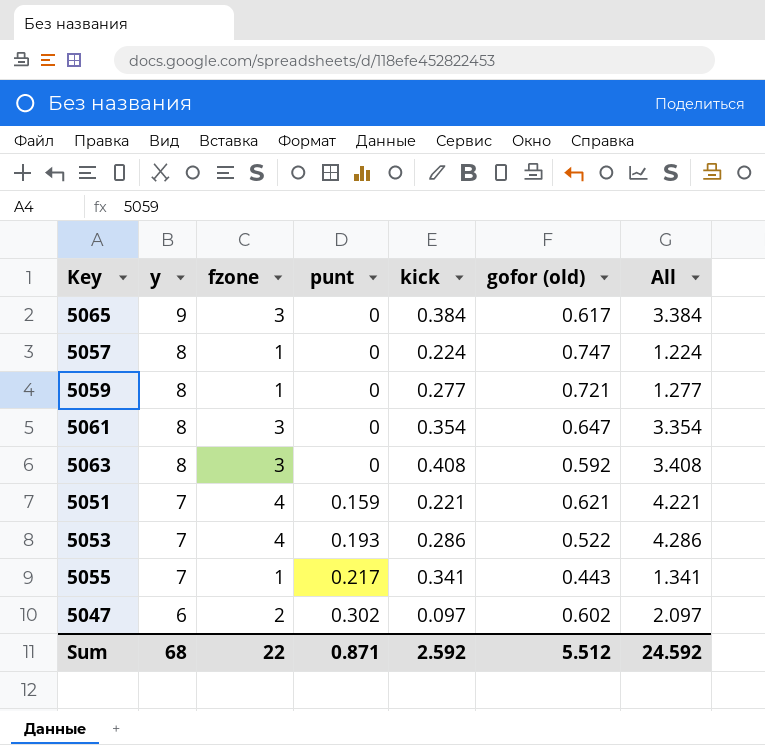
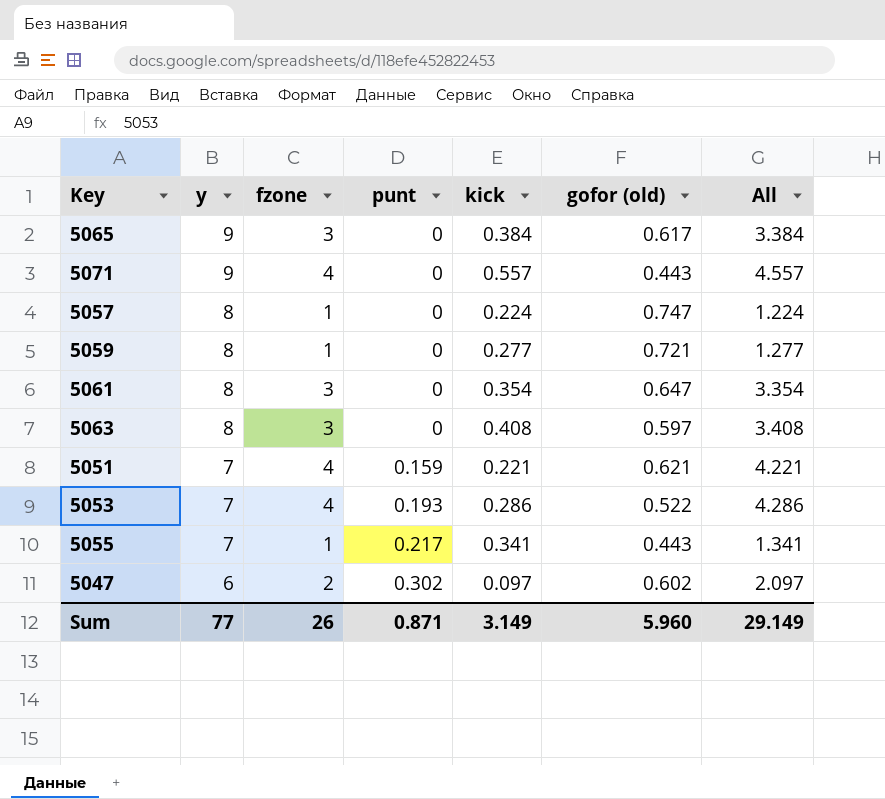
row 5071: none -> 9 | 4 | 0 | 0.557 | 0.443 | 4.557
5063 | gofor (old): 0.592 -> 0.597
Sum | y: 68 -> 77
Sum | fzone: 22 -> 26
Sum | kick: 2.592 -> 3.149
Sum | gofor (old): 5.512 -> 5.960
Sum | All: 24.592 -> 29.149

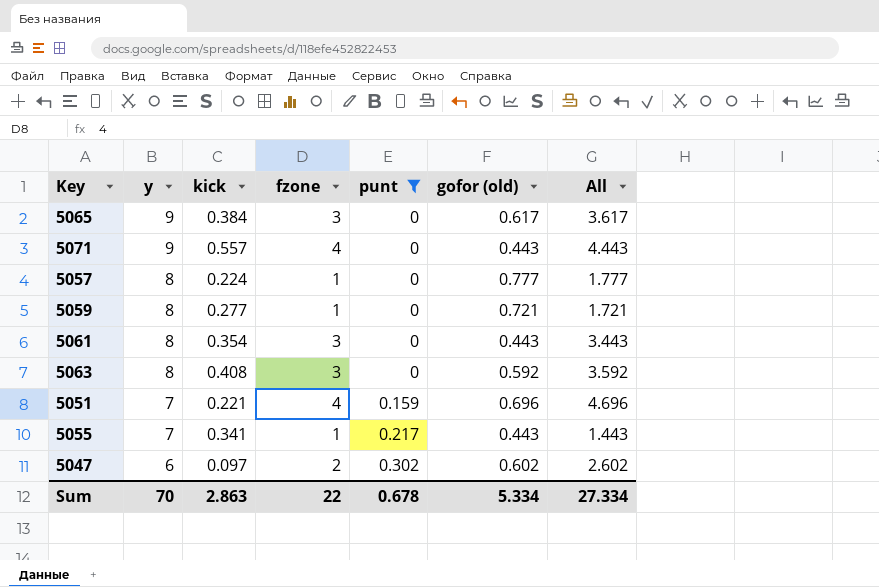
filter: none -> punt != 0.193
column kick | position: 5 -> 3
column All | formula: [fzone] + [kick] -> [fzone] + [gofor (old)]
5057 | gofor (old): 0.747 -> 0.777
5061 | gofor (old): 0.647 -> 0.443
5063 | gofor (old): 0.597 -> 0.592
5051 | gofor (old): 0.621 -> 0.696
Sum | y: 77 -> 70
Sum | kick: 3.149 -> 2.863
Sum | fzone: 26 -> 22
Sum | punt: 0.871 -> 0.678
Sum | gofor (old): 5.960 -> 5.334
Sum | All: 29.149 -> 27.334

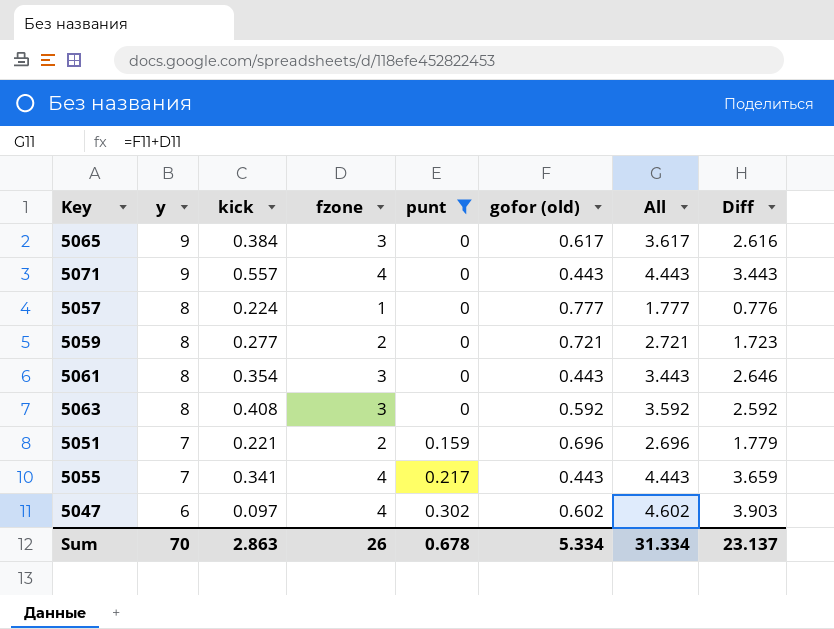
column Diff | formula: none -> [fzone] - [kick]
5059 | fzone: 1 -> 2
5059 | All: 1.721 -> 2.721
5051 | fzone: 4 -> 2
5051 | All: 4.696 -> 2.696
5055 | fzone: 1 -> 4
5055 | All: 1.443 -> 4.443
5047 | fzone: 2 -> 4
5047 | All: 2.602 -> 4.602
Sum | fzone: 22 -> 26
Sum | All: 27.334 -> 31.334

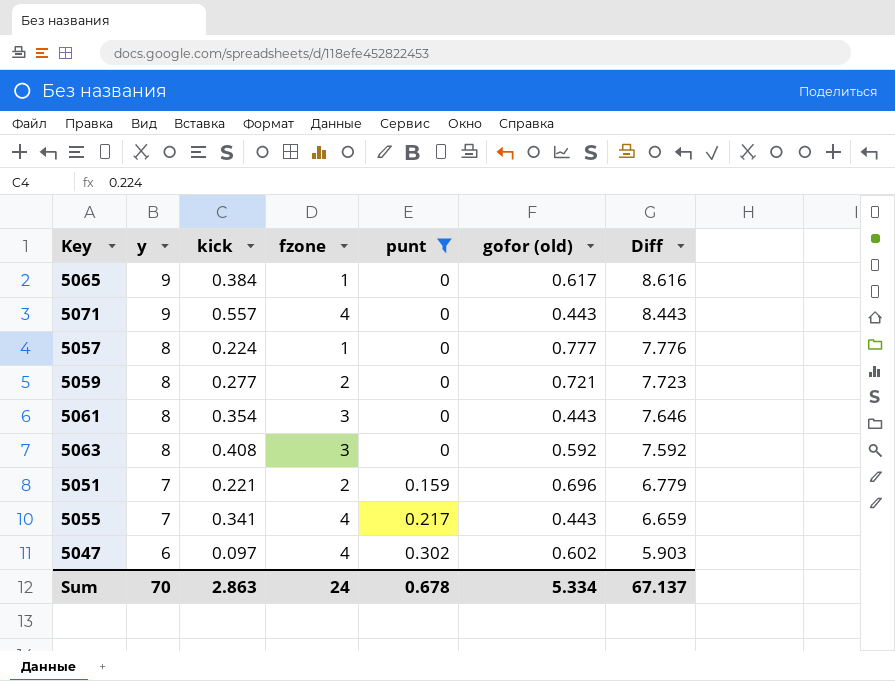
column All | formula: [fzone] + [gofor (old)] -> none
column Diff | formula: [fzone] - [kick] -> [y] - [kick]
5065 | fzone: 3 -> 1
Sum | fzone: 26 -> 24
Sum | Diff: 23.137 -> 67.137

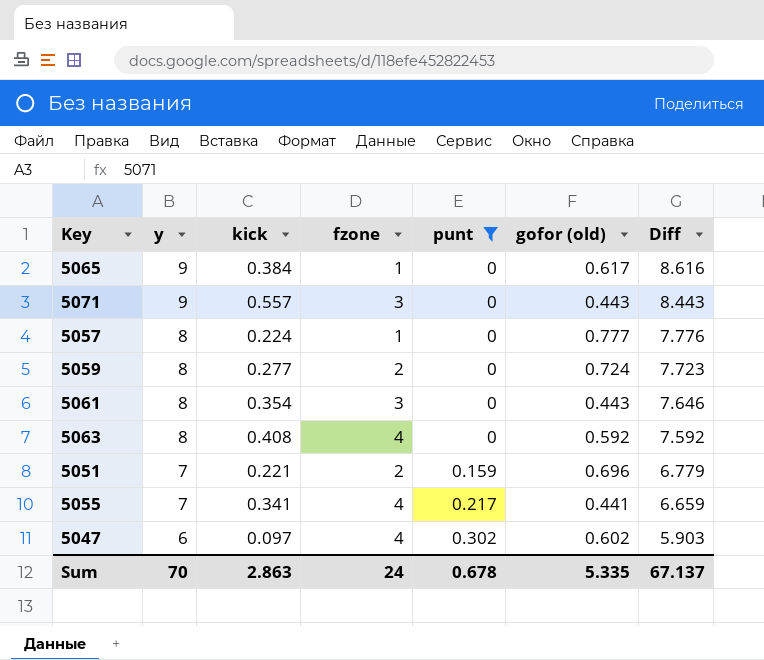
5071 | fzone: 4 -> 3
5059 | gofor (old): 0.721 -> 0.724
5063 | fzone: 3 -> 4
5055 | gofor (old): 0.443 -> 0.441
Sum | gofor (old): 5.334 -> 5.335

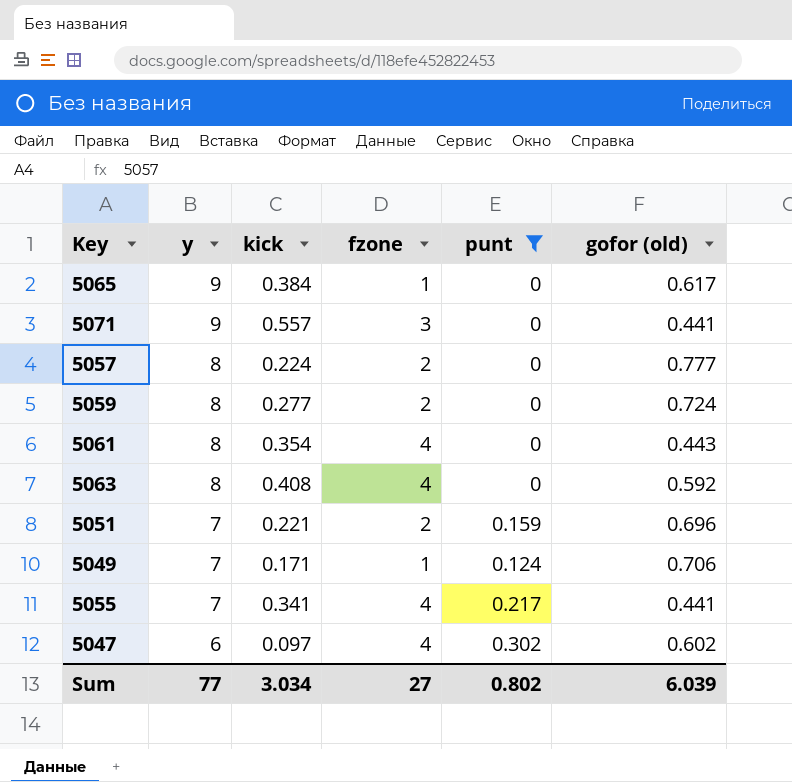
column Diff | formula: [y] - [kick] -> none
5071 | gofor (old): 0.443 -> 0.441
5057 | fzone: 1 -> 2
5061 | fzone: 3 -> 4
row 5049: none -> 7 | 0.171 | 1 | 0.124 | 0.706
Sum | y: 70 -> 77
Sum | kick: 2.863 -> 3.034
Sum | fzone: 24 -> 27
Sum | punt: 0.678 -> 0.802
Sum | gofor (old): 5.335 -> 6.039

